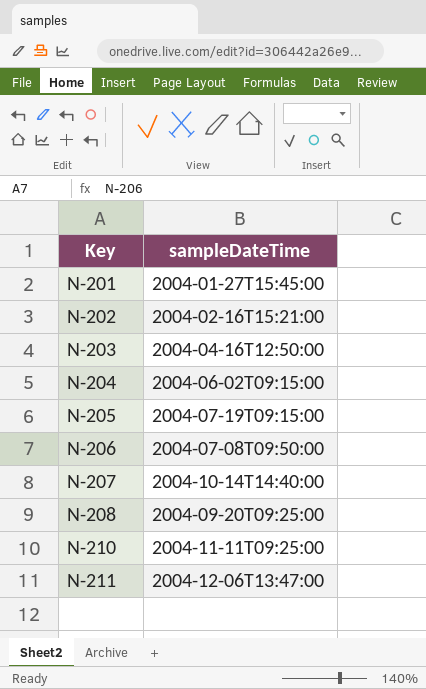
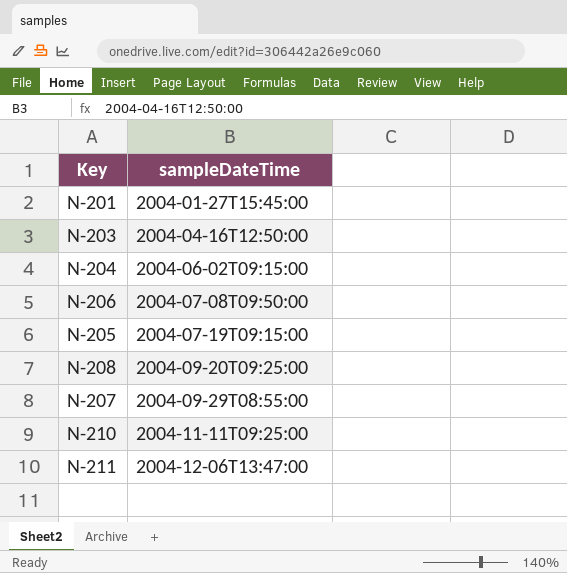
row order: Key ascending -> sampleDateTime ascending
row N-202: 2004-02-16T15:21:00 -> none
N-207 | sampleDateTime: 2004-10-14T14:40:00 -> 2004-09-29T08:55:00

